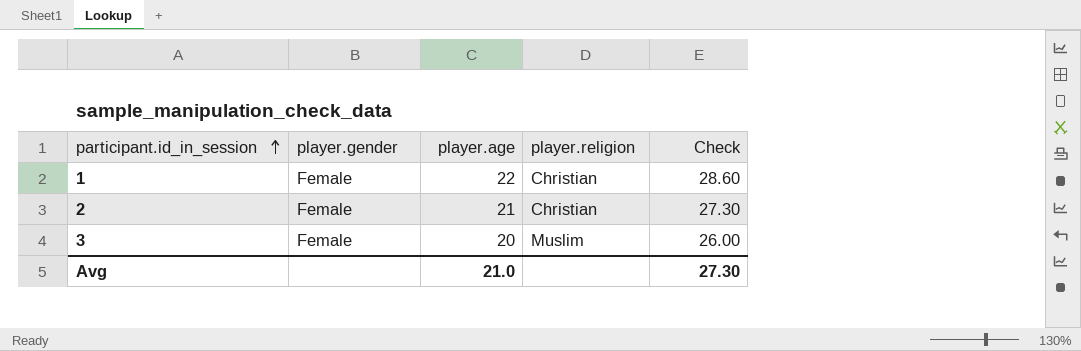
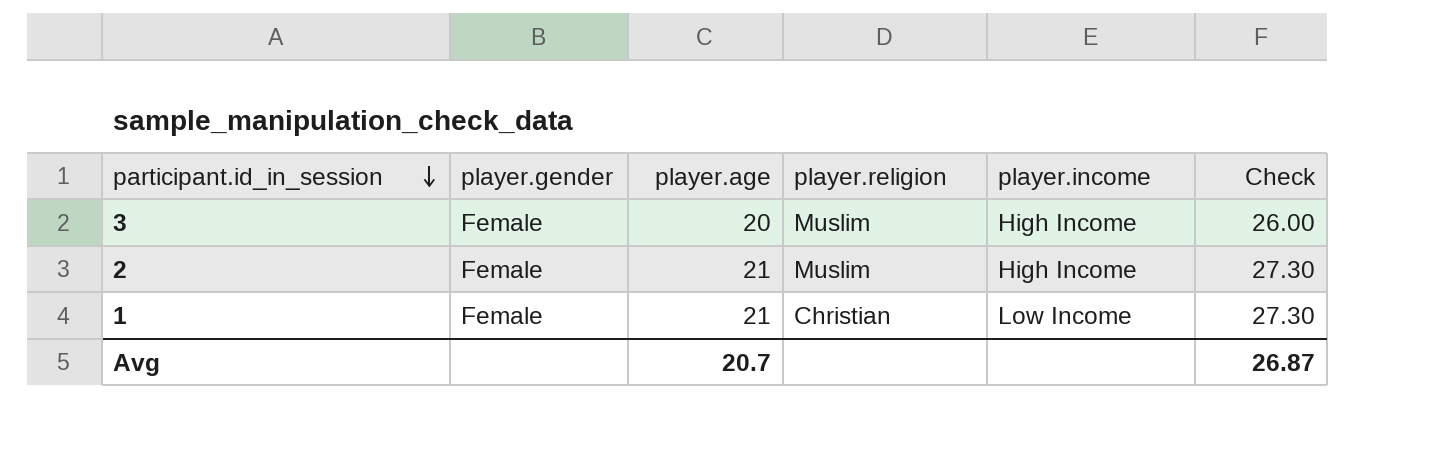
row order: participant.id_in_session ascending -> participant.id_in_session descending
column player.income | position: none -> 5
2 | player.religion: Christian -> Muslim
1 | player.age: 22 -> 21
1 | Check: 28.60 -> 27.30
Avg | player.age: 21.0 -> 20.7
Avg | Check: 27.30 -> 26.87

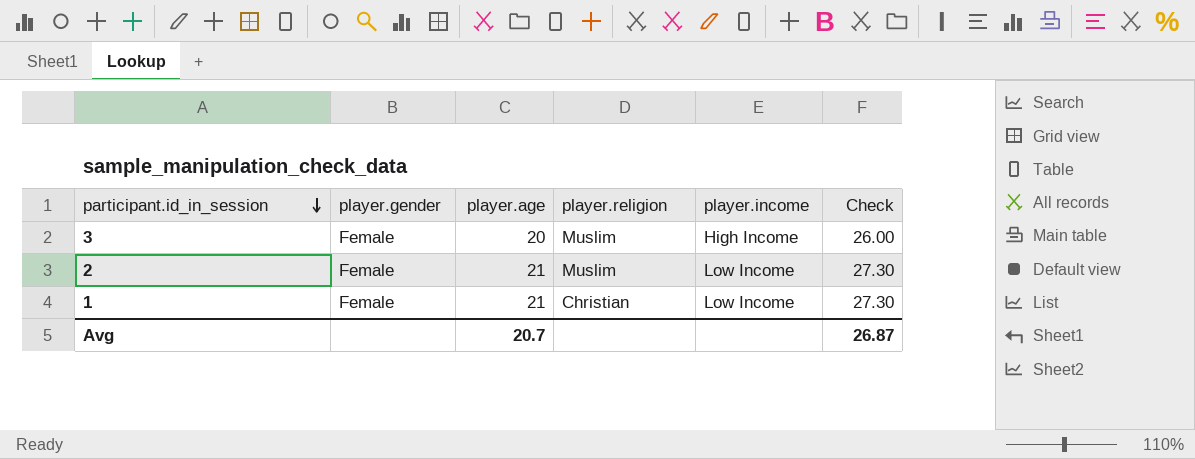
2 | player.income: High Income -> Low Income

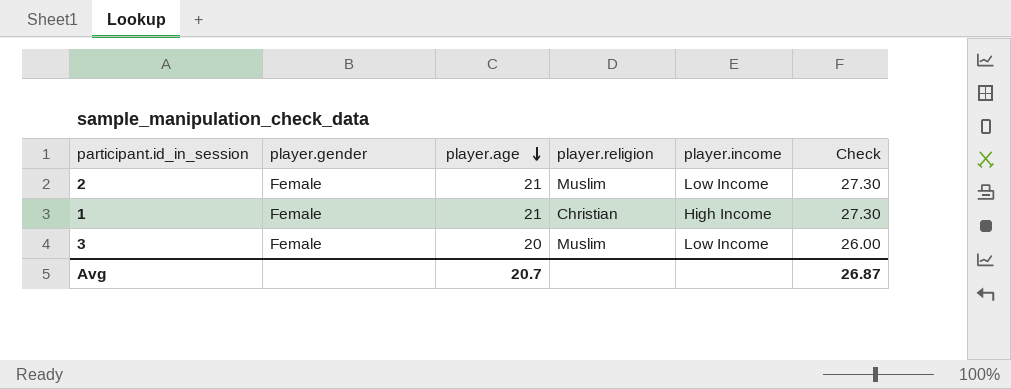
row order: participant.id_in_session descending -> player.age descending
1 | player.income: Low Income -> High Income
3 | player.income: High Income -> Low Income

